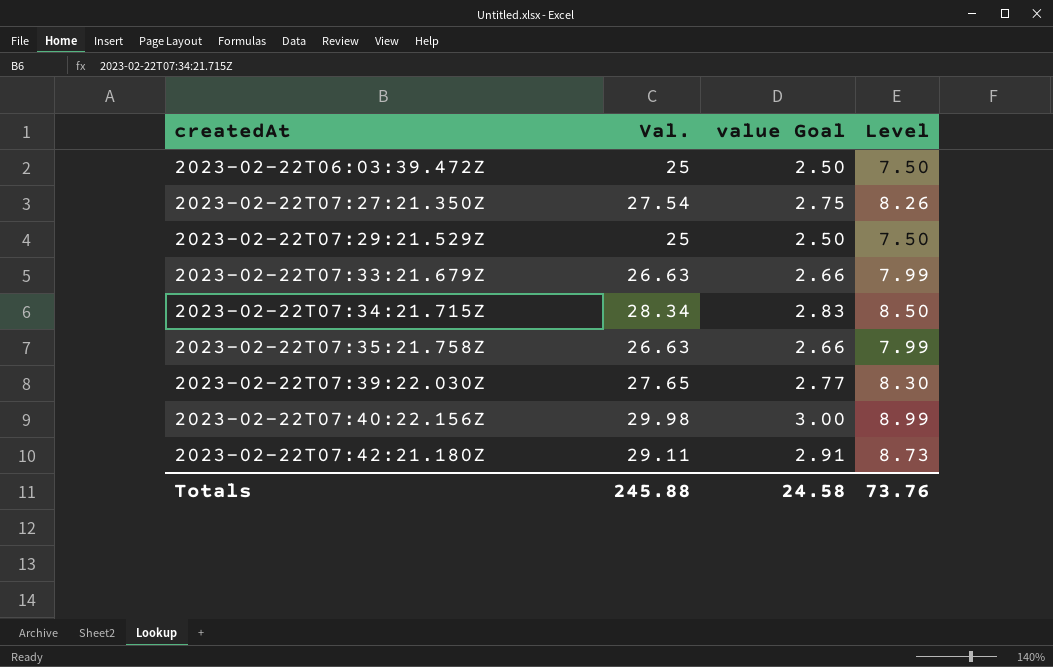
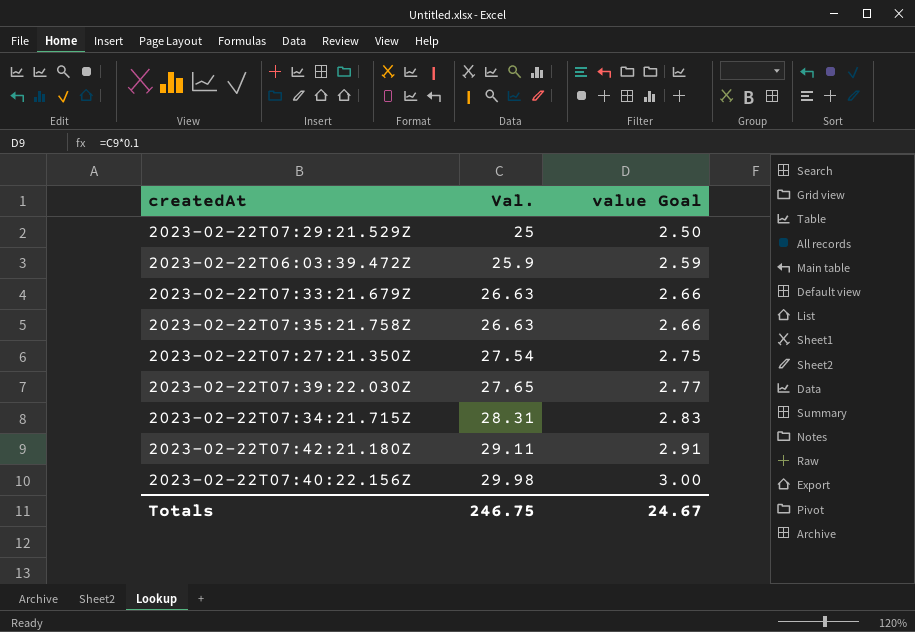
row order: createdAt ascending -> Val. ascending
column Level | formula: [Val.] * 0.3 -> none
2023-02-22T06:03:39.472Z | Val.: 25 -> 25.9
2023-02-22T06:03:39.472Z | value Goal: 2.50 -> 2.59
2023-02-22T07:34:21.715Z | Val.: 28.34 -> 28.31
Totals | Val.: 245.88 -> 246.75
Totals | value Goal: 24.58 -> 24.67

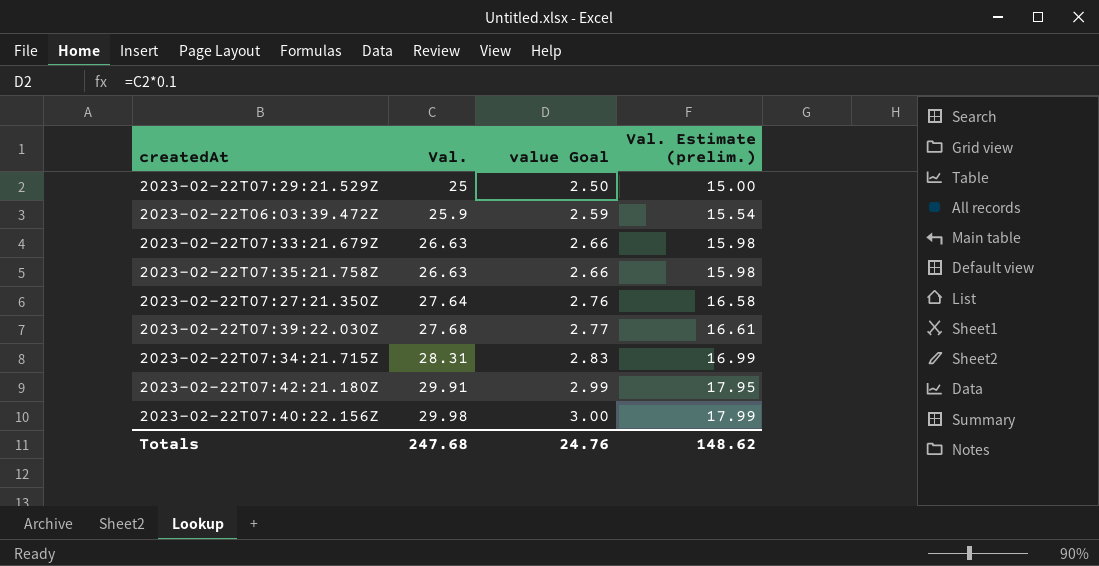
column Val. Estimate (prelim.) | formula: none -> [Val.] * 0.6
2023-02-22T07:27:21.350Z | Val.: 27.54 -> 27.64
2023-02-22T07:27:21.350Z | value Goal: 2.75 -> 2.76
2023-02-22T07:39:22.030Z | Val.: 27.65 -> 27.68
2023-02-22T07:42:21.180Z | Val.: 29.11 -> 29.91
2023-02-22T07:42:21.180Z | value Goal: 2.91 -> 2.99
Totals | Val.: 246.75 -> 247.68
Totals | value Goal: 24.67 -> 24.76

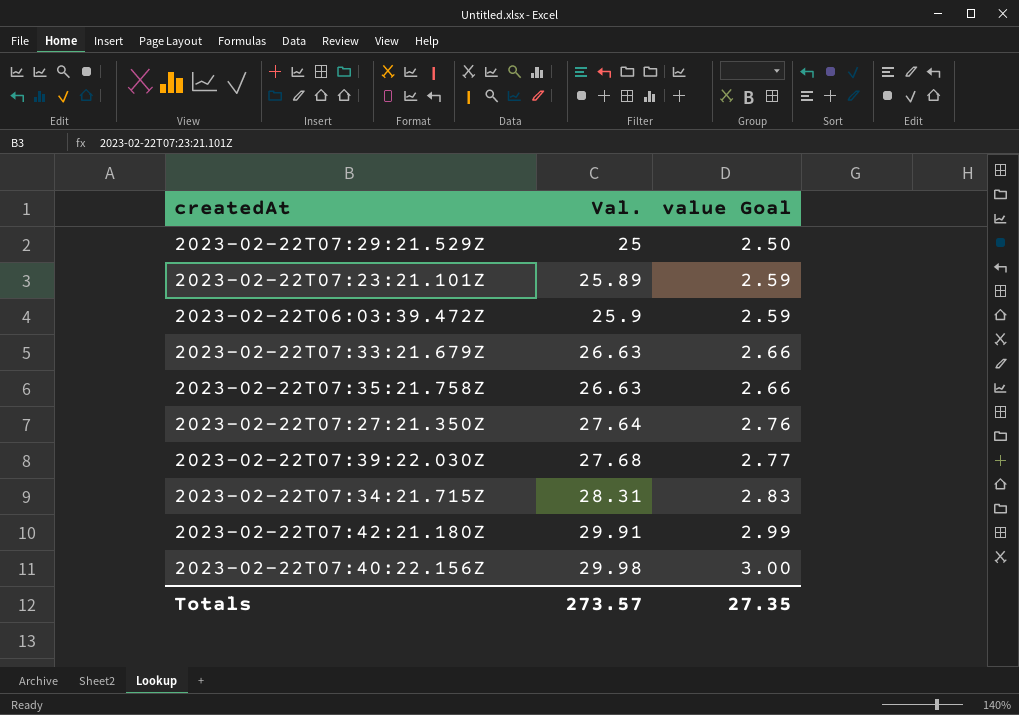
column Val. Estimate (prelim.) | formula: [Val.] * 0.6 -> none
row 2023-02-22T07:23:21.101Z: none -> 25.89 | 2.59
Totals | Val.: 247.68 -> 273.57
Totals | value Goal: 24.76 -> 27.35

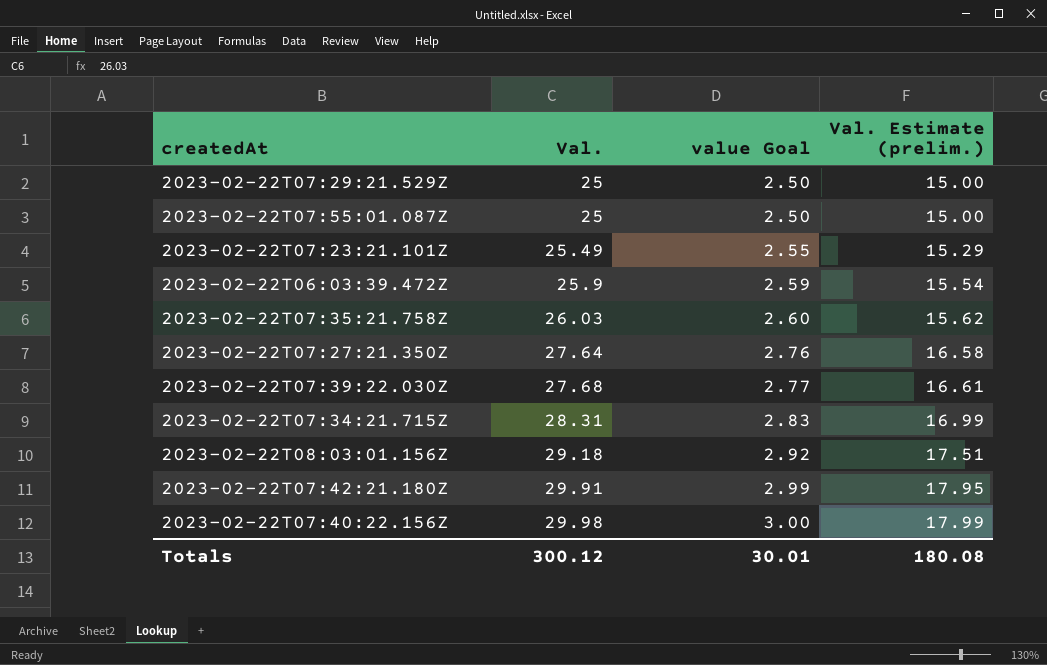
column Val. Estimate (prelim.) | formula: none -> [Val.] * 0.6
row 2023-02-22T07:33:21.679Z: 26.63 | 2.66 -> none
row 2023-02-22T07:55:01.087Z: none -> 25 | 2.50 | 15.00
2023-02-22T07:23:21.101Z | Val.: 25.89 -> 25.49
2023-02-22T07:23:21.101Z | value Goal: 2.59 -> 2.55
2023-02-22T07:35:21.758Z | Val.: 26.63 -> 26.03
2023-02-22T07:35:21.758Z | value Goal: 2.66 -> 2.60
row 2023-02-22T08:03:01.156Z: none -> 29.18 | 2.92 | 17.51
Totals | Val.: 273.57 -> 300.12
Totals | value Goal: 27.35 -> 30.01

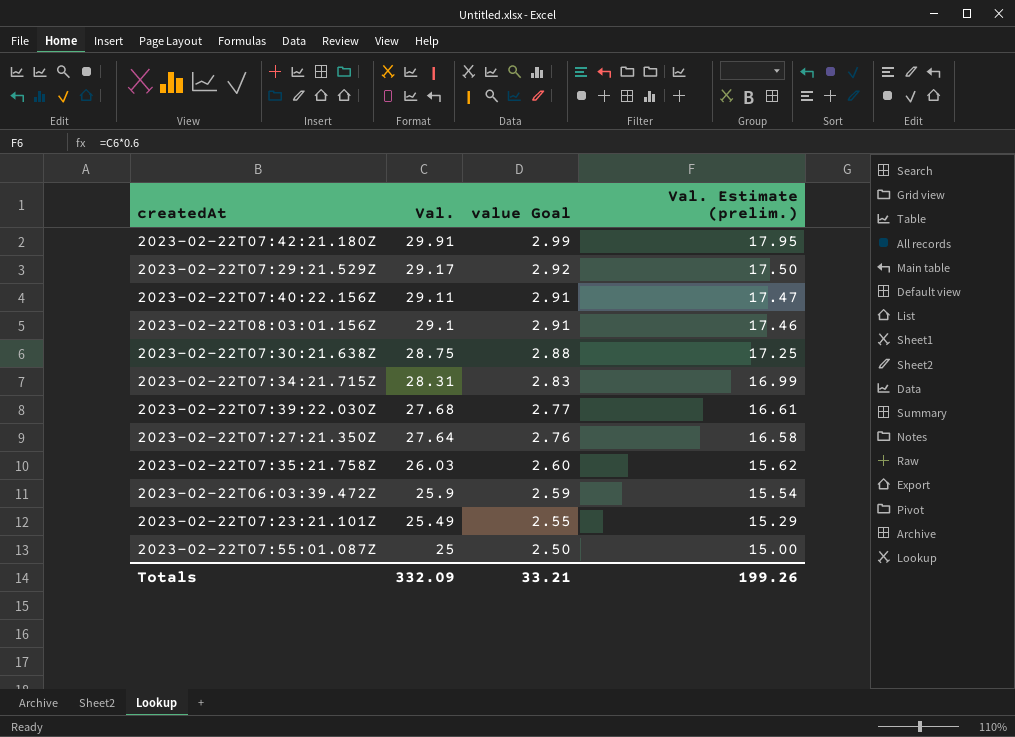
row order: Val. ascending -> Val. descending
2023-02-22T07:29:21.529Z | Val.: 25 -> 29.17
2023-02-22T07:29:21.529Z | value Goal: 2.50 -> 2.92
2023-02-22T07:29:21.529Z | Val. Estimate (prelim.): 15.00 -> 17.50
2023-02-22T07:40:22.156Z | Val.: 29.98 -> 29.11
2023-02-22T07:40:22.156Z | value Goal: 3.00 -> 2.91
2023-02-22T07:40:22.156Z | Val. Estimate (prelim.): 17.99 -> 17.47
2023-02-22T08:03:01.156Z | Val.: 29.18 -> 29.1
2023-02-22T08:03:01.156Z | value Goal: 2.92 -> 2.91
2023-02-22T08:03:01.156Z | Val. Estimate (prelim.): 17.51 -> 17.46
row 2023-02-22T07:30:21.638Z: none -> 28.75 | 2.88 | 17.25
Totals | Val.: 300.12 -> 332.09
Totals | value Goal: 30.01 -> 33.21
Totals | Val. Estimate (prelim.): 180.08 -> 199.26

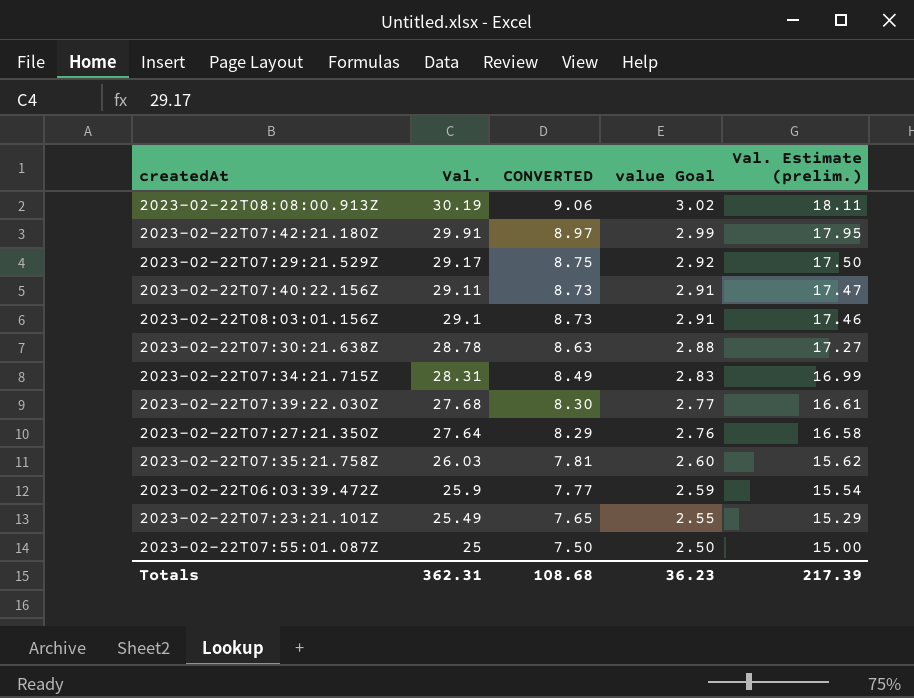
column CONVERTED | formula: none -> [Val.] * 0.3
row 2023-02-22T08:08:00.913Z: none -> 30.19 | 9.06 | 3.02 | 18.11
2023-02-22T07:30:21.638Z | Val.: 28.75 -> 28.78
2023-02-22T07:30:21.638Z | Val. Estimate (prelim.): 17.25 -> 17.27
Totals | Val.: 332.09 -> 362.31
Totals | value Goal: 33.21 -> 36.23
Totals | Val. Estimate (prelim.): 199.26 -> 217.39

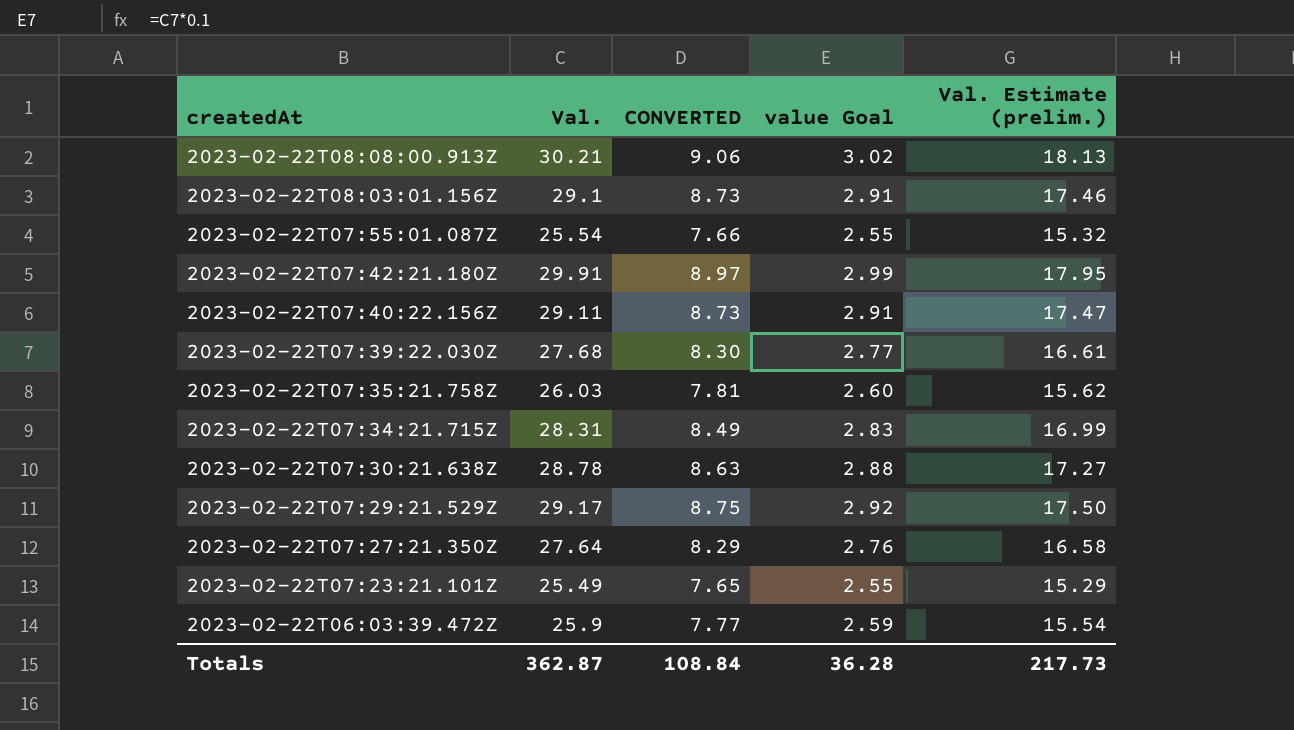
row order: Val. descending -> createdAt descending
2023-02-22T08:08:00.913Z | Val.: 30.19 -> 30.21
2023-02-22T08:08:00.913Z | Val. Estimate (prelim.): 18.11 -> 18.13
2023-02-22T07:55:01.087Z | Val.: 25 -> 25.54
2023-02-22T07:55:01.087Z | CONVERTED: 7.50 -> 7.66
2023-02-22T07:55:01.087Z | value Goal: 2.50 -> 2.55
2023-02-22T07:55:01.087Z | Val. Estimate (prelim.): 15.00 -> 15.32
Totals | Val.: 362.31 -> 362.87
Totals | CONVERTED: 108.68 -> 108.84
Totals | value Goal: 36.23 -> 36.28
Totals | Val. Estimate (prelim.): 217.39 -> 217.73

